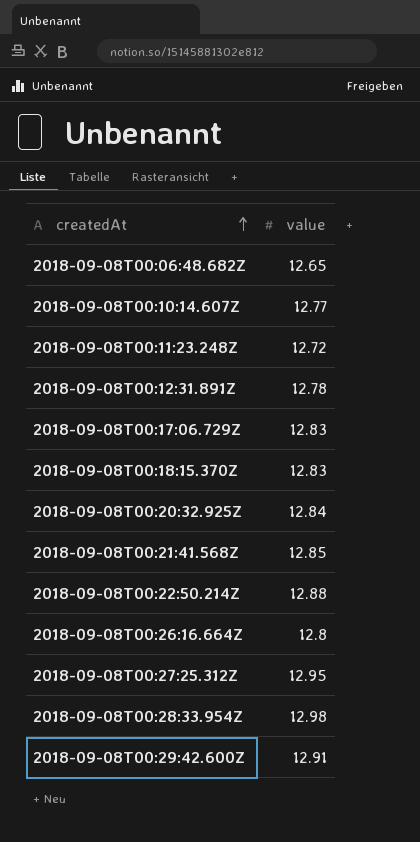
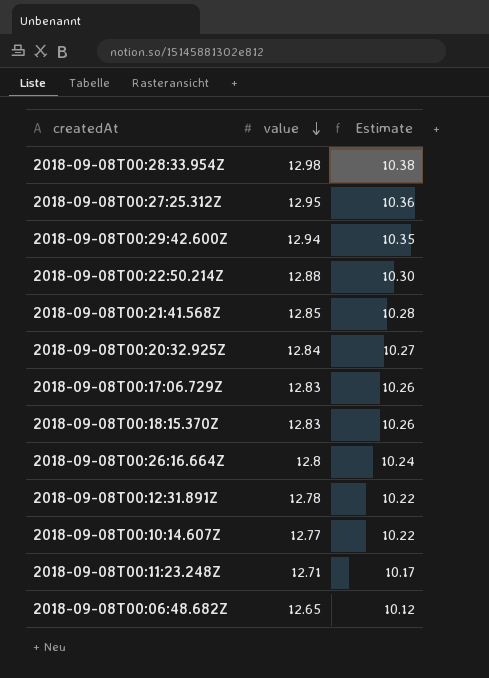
row order: createdAt ascending -> value descending
column Estimate | formula: none -> [value] * 0.8
2018-09-08T00:29:42.600Z | value: 12.91 -> 12.94
2018-09-08T00:11:23.248Z | value: 12.72 -> 12.71

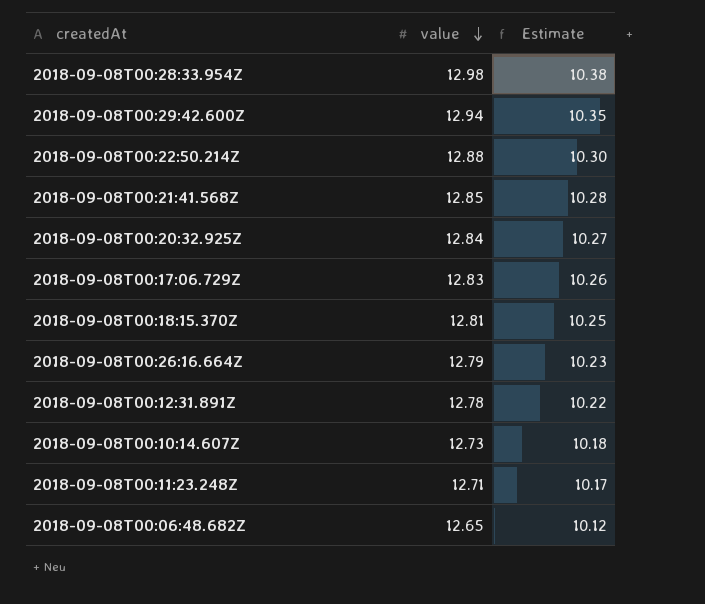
row 2018-09-08T00:27:25.312Z: 12.95 | 10.36 -> none
2018-09-08T00:18:15.370Z | value: 12.83 -> 12.81
2018-09-08T00:18:15.370Z | Estimate: 10.26 -> 10.25
2018-09-08T00:26:16.664Z | value: 12.8 -> 12.79
2018-09-08T00:26:16.664Z | Estimate: 10.24 -> 10.23
2018-09-08T00:10:14.607Z | value: 12.77 -> 12.73
2018-09-08T00:10:14.607Z | Estimate: 10.22 -> 10.18

